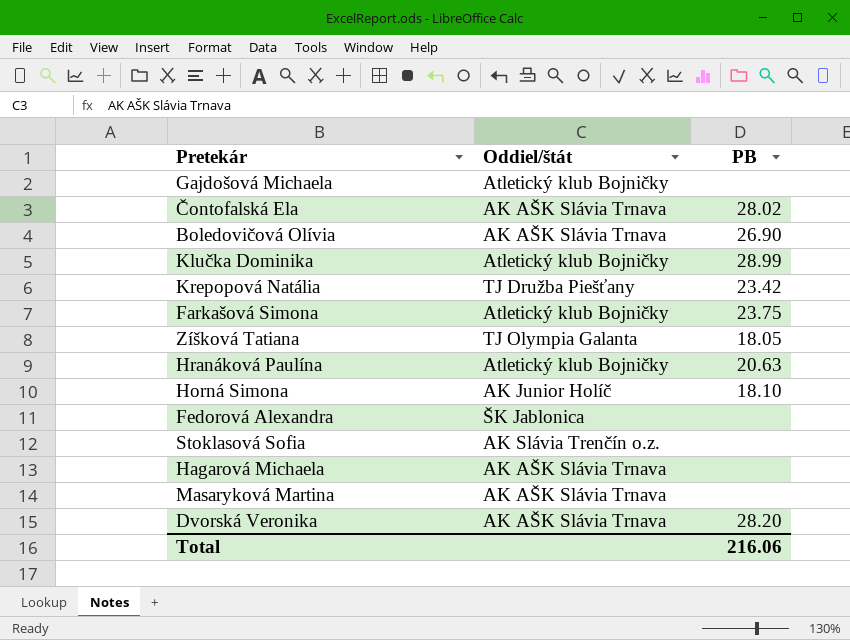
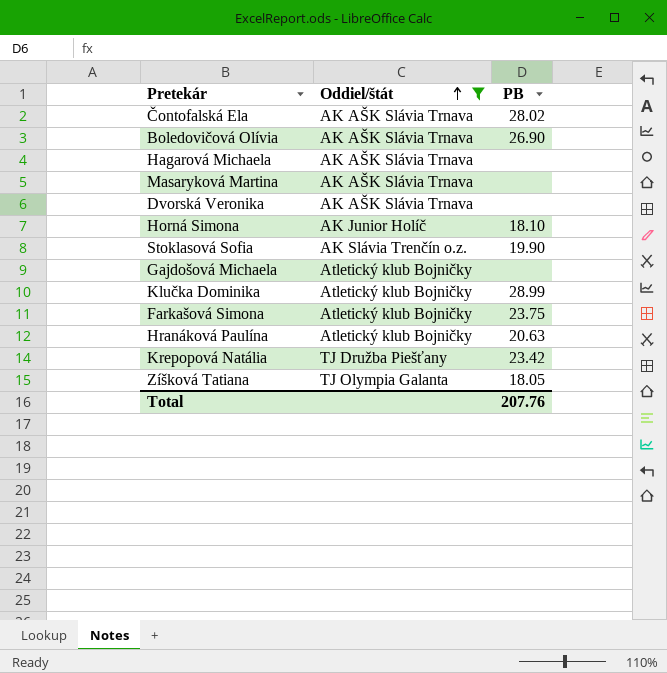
filter: none -> Oddiel/štát != ŠK Jablonica
row order: none -> Oddiel/štát ascending
Dvorská Veronika | PB: 28.20 -> none
Stoklasová Sofia | PB: none -> 19.90
Total | PB: 216.06 -> 207.76

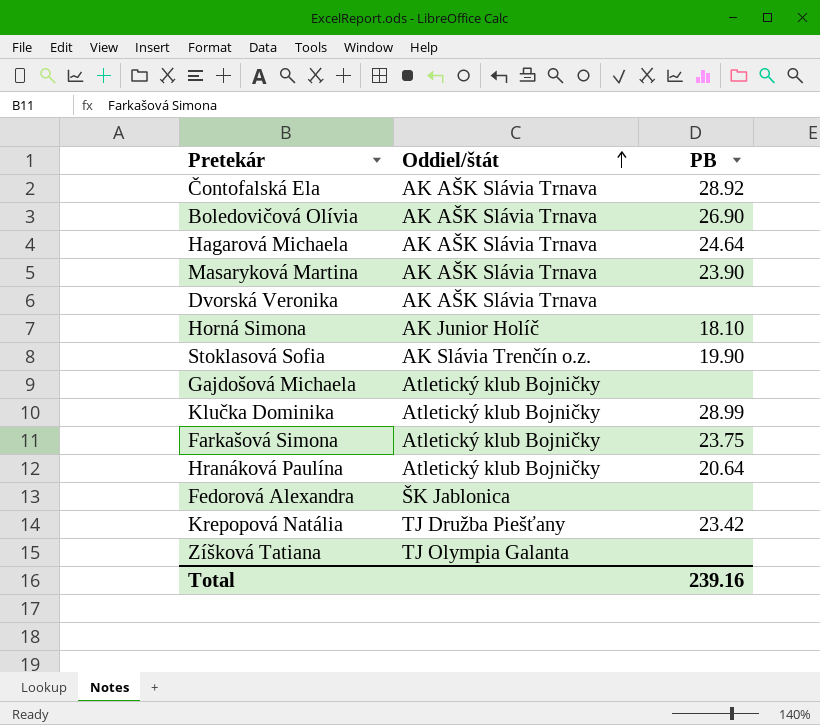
filter: Oddiel/štát != ŠK Jablonica -> none
Čontofalská Ela | PB: 28.02 -> 28.92
Hagarová Michaela | PB: none -> 24.64
Masaryková Martina | PB: none -> 23.90
Hranáková Paulína | PB: 20.63 -> 20.64
Zíšková Tatiana | PB: 18.05 -> none
Total | PB: 207.76 -> 239.16

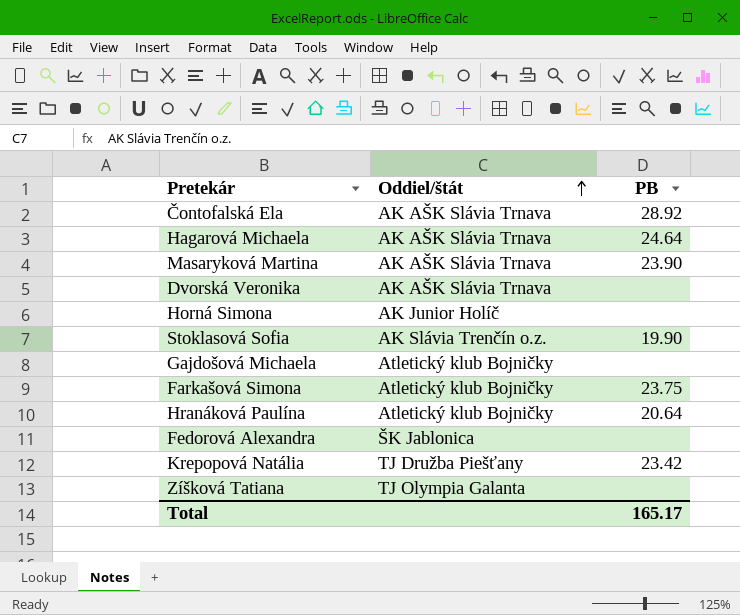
row Boledovičová Olívia: AK AŠK Slávia Trnava | 26.90 -> none
row Klučka Dominika: Atletický klub Bojničky | 28.99 -> none
Horná Simona | PB: 18.10 -> none
Total | PB: 239.16 -> 165.17

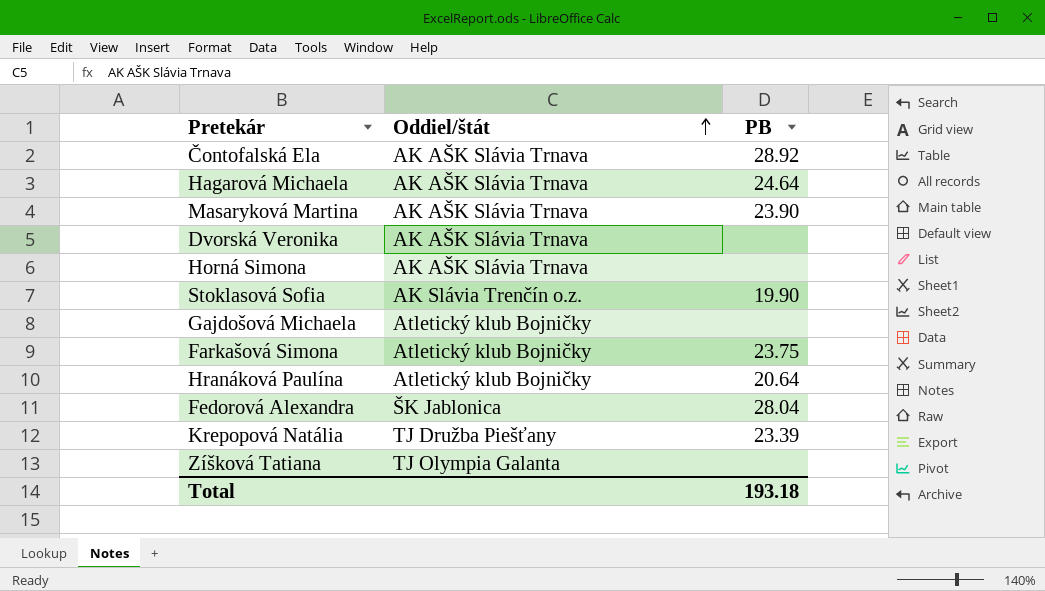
Horná Simona | Oddiel/štát: AK Junior Holíč -> AK AŠK Slávia Trnava
Fedorová Alexandra | PB: none -> 28.04
Krepopová Natália | PB: 23.42 -> 23.39
Total | PB: 165.17 -> 193.18

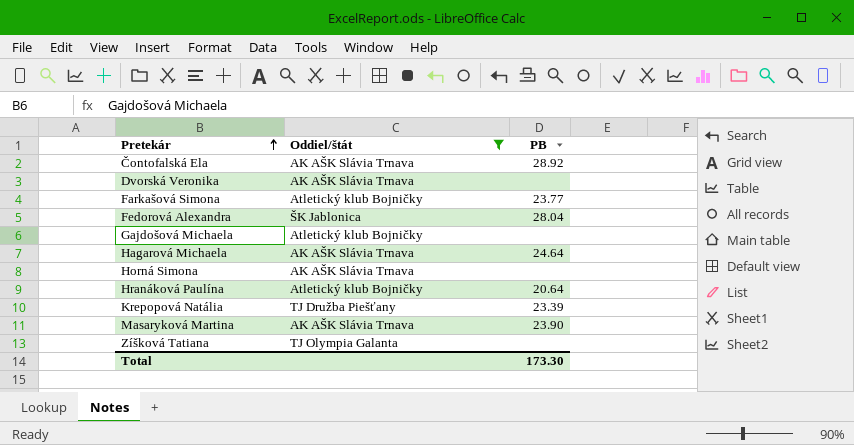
filter: none -> Oddiel/štát != AK Slávia Trenčín o.z.
row order: Oddiel/štát ascending -> Pretekár ascending
Farkašová Simona | PB: 23.75 -> 23.77
Total | PB: 193.18 -> 173.30

